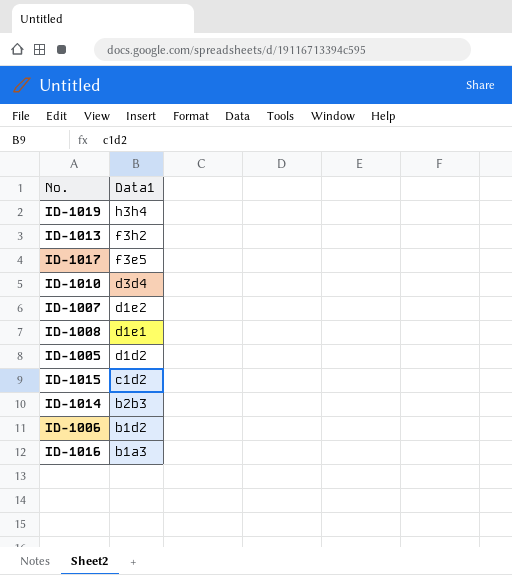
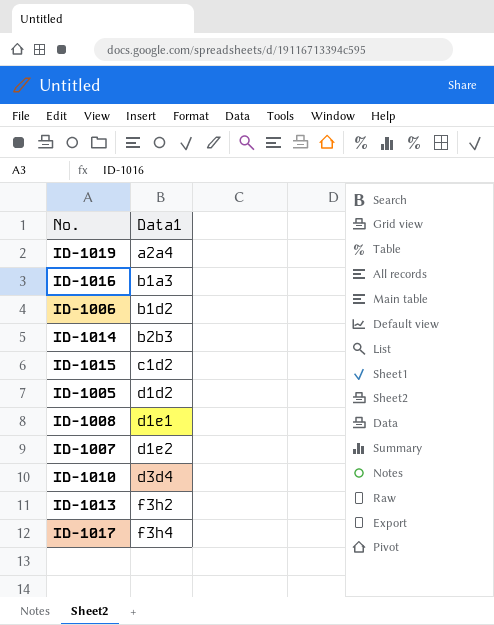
row order: Data1 descending -> Data1 ascending
ID-1019 | Data1: h3h4 -> a2a4
ID-1017 | Data1: f3e5 -> f3h4

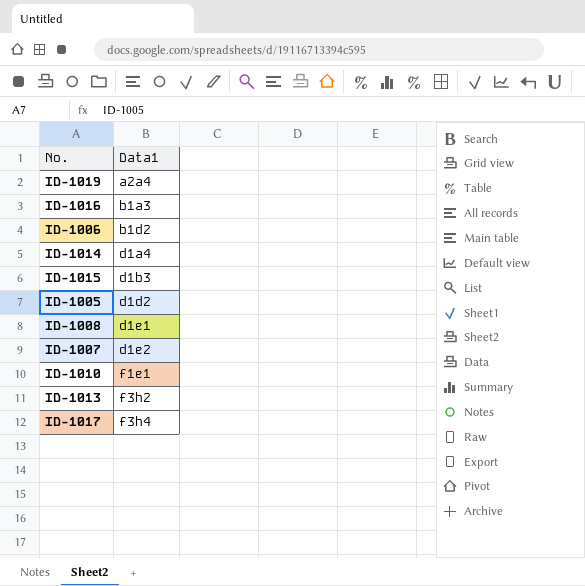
ID-1014 | Data1: b2b3 -> d1a4
ID-1015 | Data1: c1d2 -> d1b3
ID-1010 | Data1: d3d4 -> f1e1

